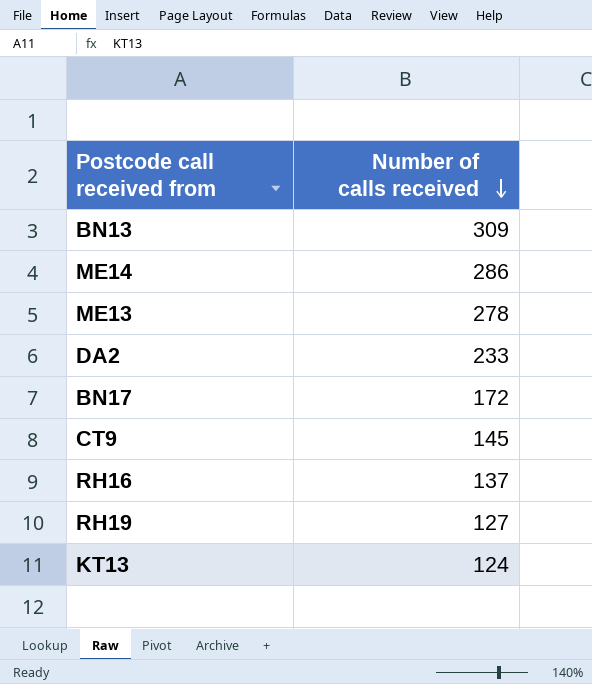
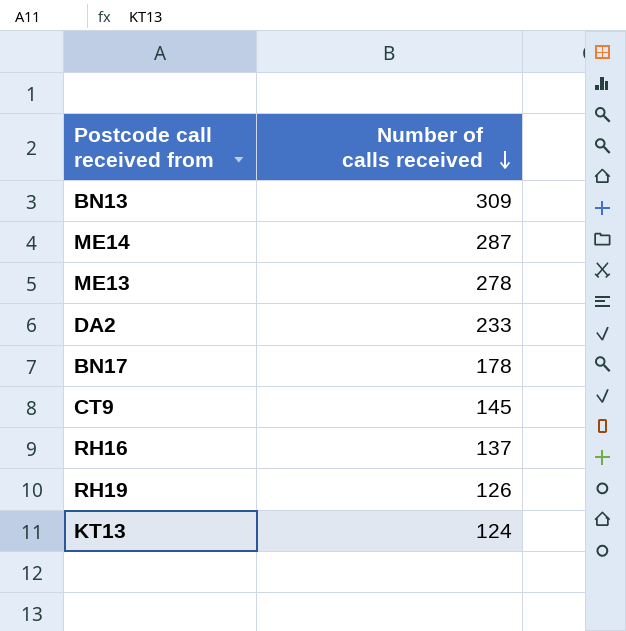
ME14 | Number of calls received: 286 -> 287
BN17 | Number of calls received: 172 -> 178
RH19 | Number of calls received: 127 -> 126

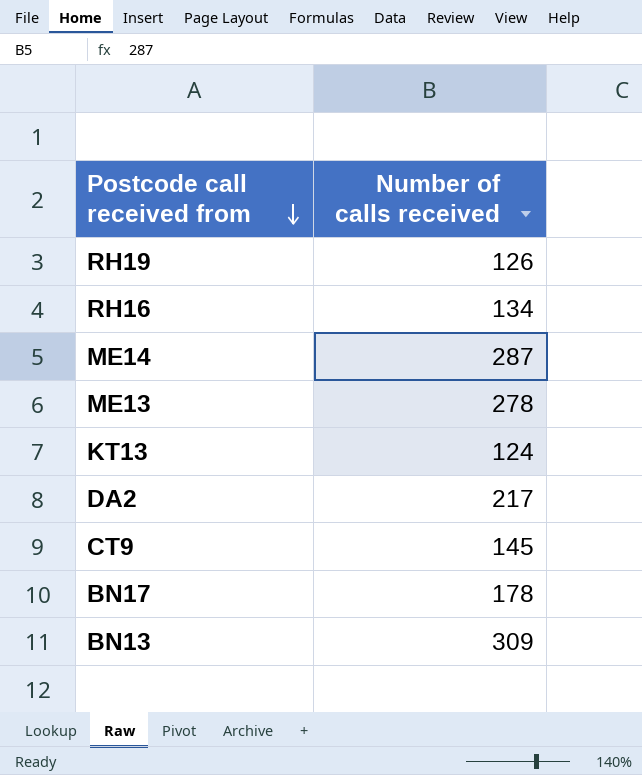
row order: Number of calls received descending -> Postcode call received from descending
RH16 | Number of calls received: 137 -> 134
DA2 | Number of calls received: 233 -> 217

